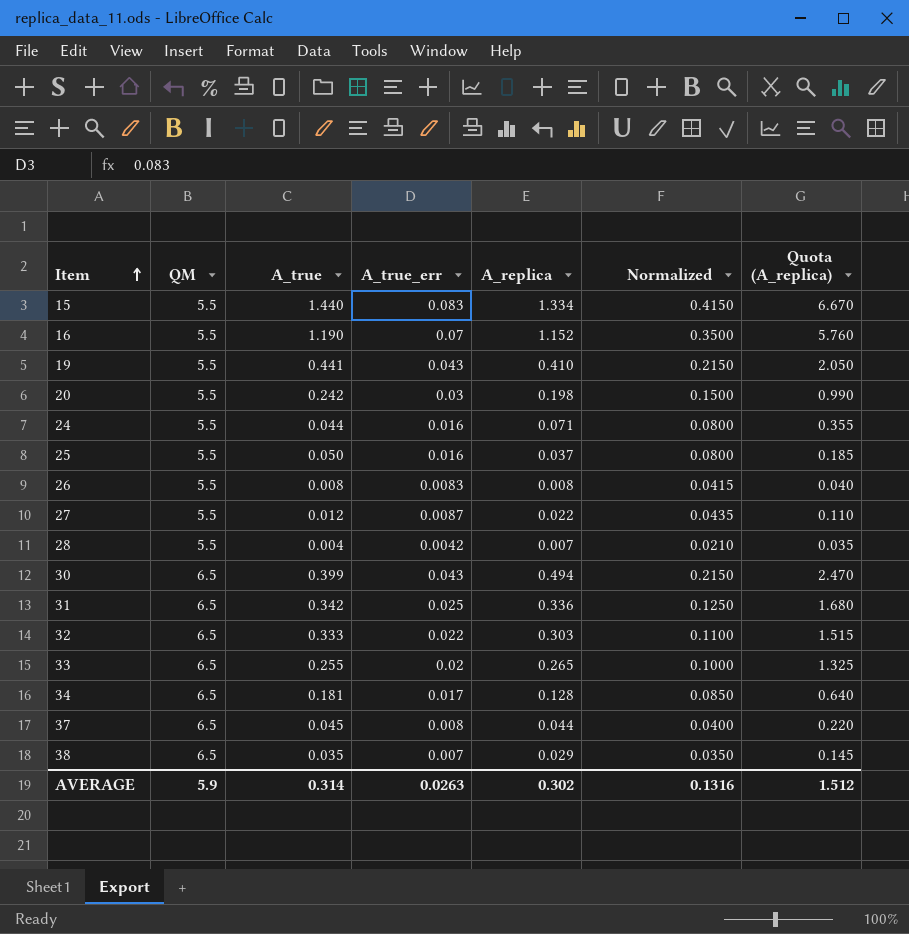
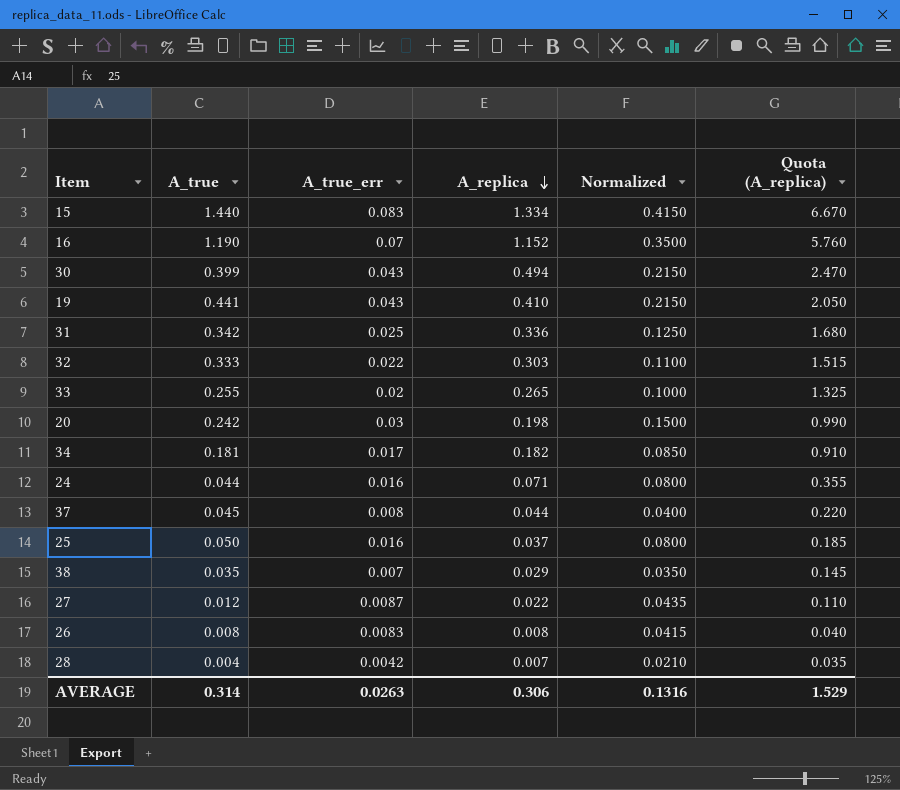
row order: Item ascending -> A_replica descending
column QM | position: 2 -> none
34 | A_replica: 0.128 -> 0.182
34 | Quota (A_replica): 0.640 -> 0.910
AVERAGE | A_replica: 0.302 -> 0.306
AVERAGE | Quota (A_replica): 1.512 -> 1.529

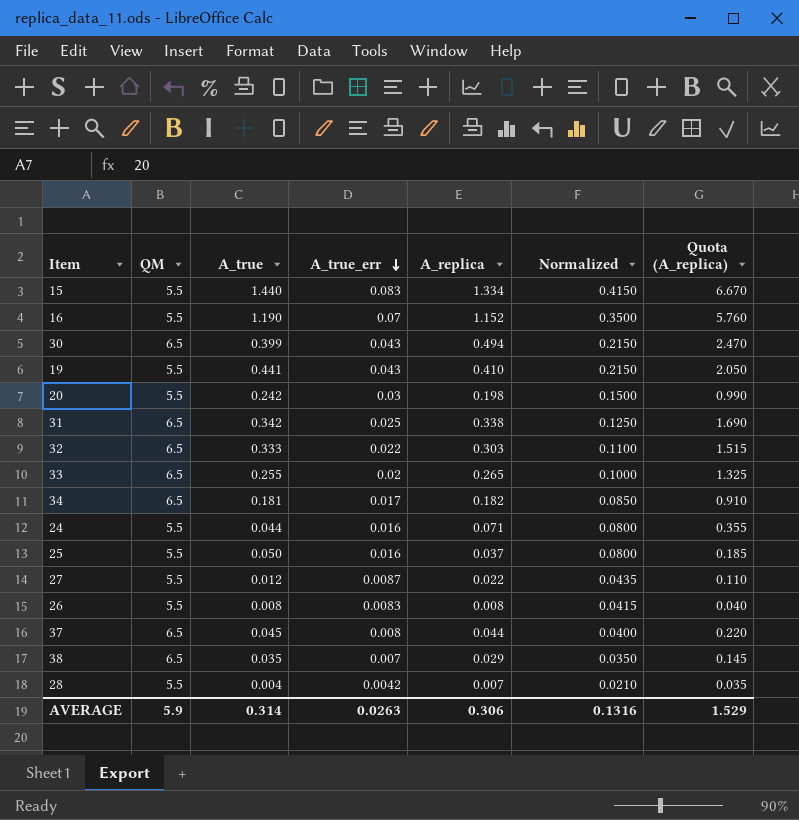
row order: A_replica descending -> A_true_err descending
column QM | position: none -> 2
31 | A_replica: 0.336 -> 0.338
31 | Quota (A_replica): 1.680 -> 1.690

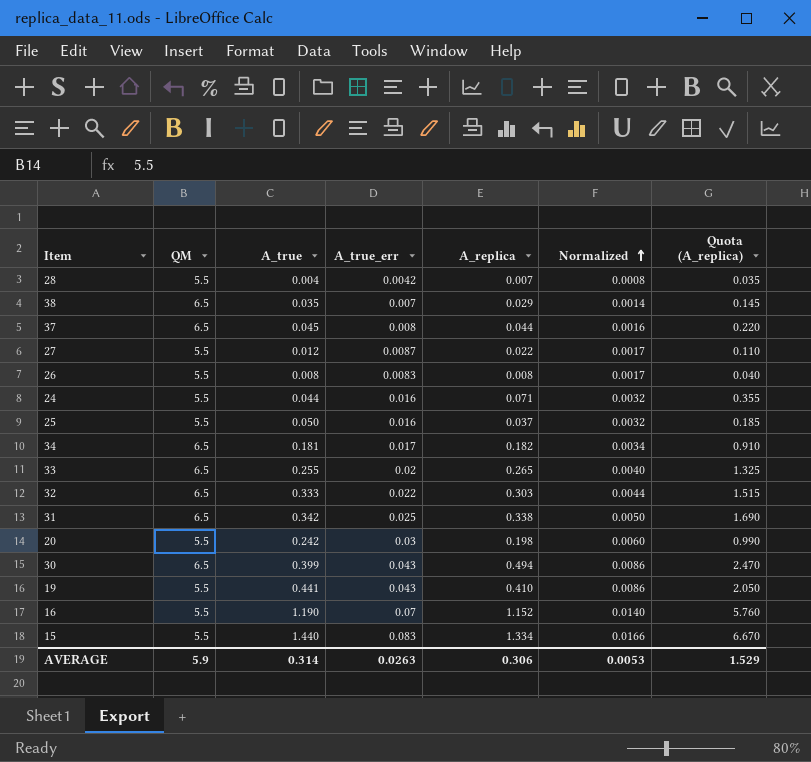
row order: A_true_err descending -> Normalized ascending
column Normalized | formula: [A_true_err] * 5 -> [A_true_err] * 0.2
AVERAGE | Normalized: 0.1316 -> 0.0053

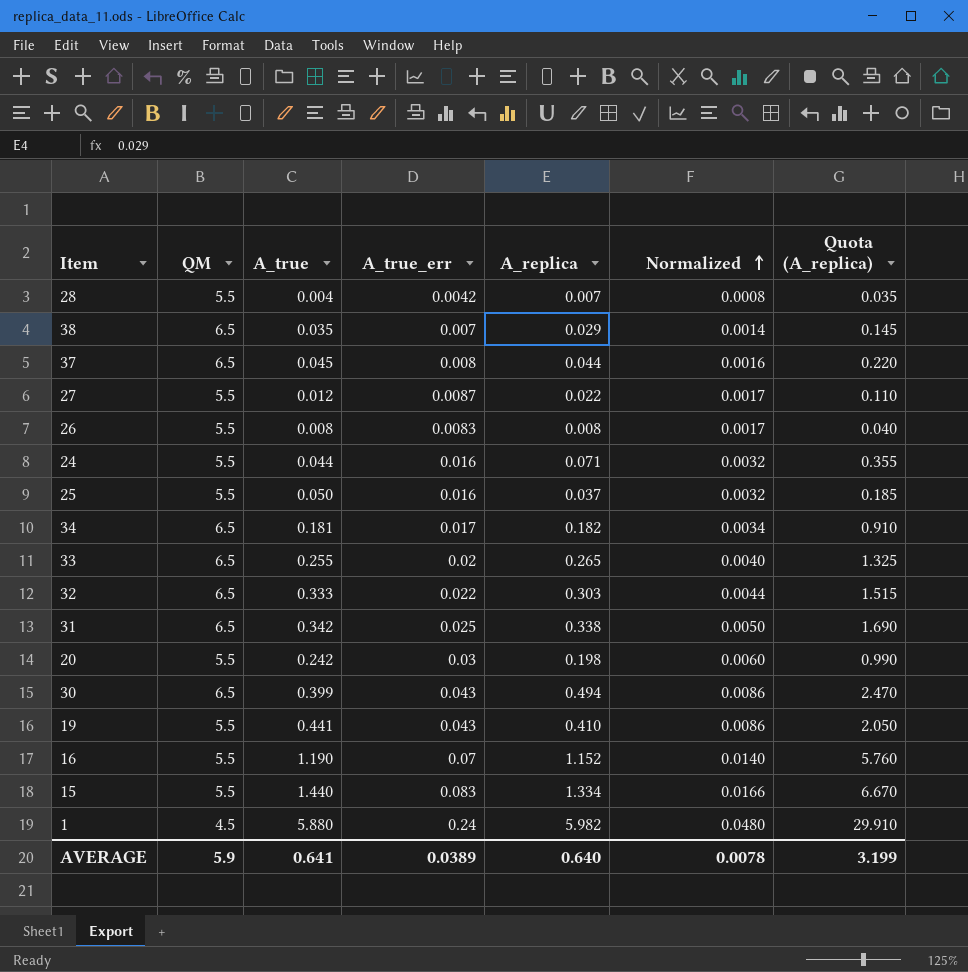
row 1: none -> 4.5 | 5.880 | 0.24 | 5.982 | 0.0480 | 29.910
AVERAGE | A_true: 0.314 -> 0.641
AVERAGE | A_true_err: 0.0263 -> 0.0389
AVERAGE | A_replica: 0.306 -> 0.640
AVERAGE | Normalized: 0.0053 -> 0.0078
AVERAGE | Quota (A_replica): 1.529 -> 3.199

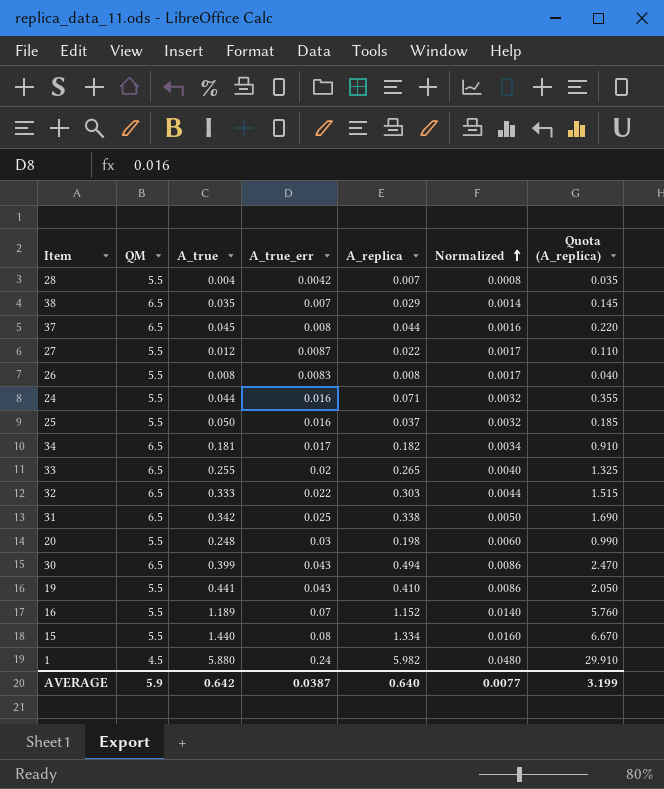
20 | A_true: 0.242 -> 0.248
16 | A_true: 1.190 -> 1.189
15 | A_true_err: 0.083 -> 0.08
15 | Normalized: 0.0166 -> 0.0160
AVERAGE | A_true: 0.641 -> 0.642
AVERAGE | A_true_err: 0.0389 -> 0.0387
AVERAGE | Normalized: 0.0078 -> 0.0077

